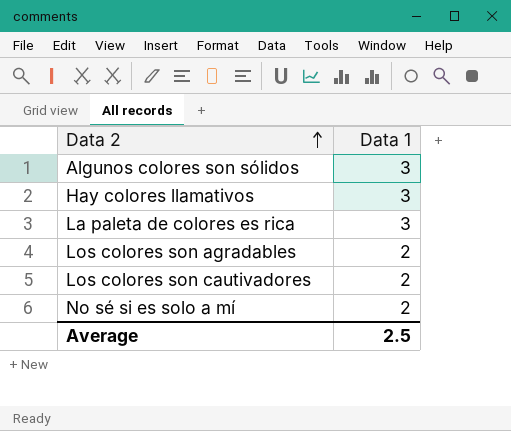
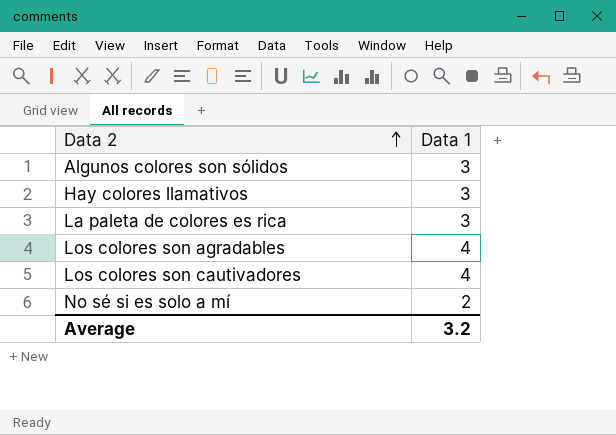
Los colores son agradables | Data 1: 2 -> 4
Los colores son cautivadores | Data 1: 2 -> 4
Average | Data 1: 2.5 -> 3.2

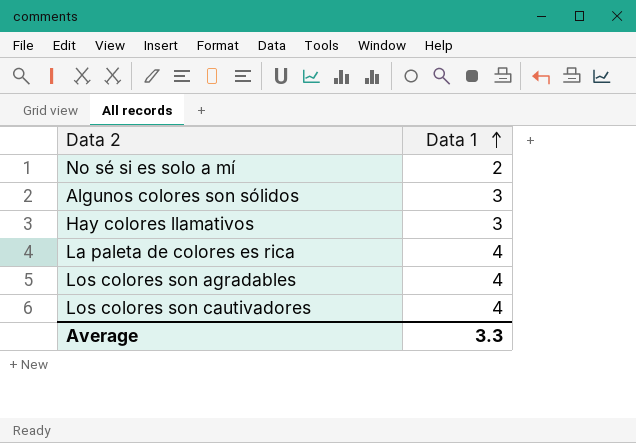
row order: Data 2 ascending -> Data 1 ascending
La paleta de colores es rica | Data 1: 3 -> 4
Average | Data 1: 3.2 -> 3.3

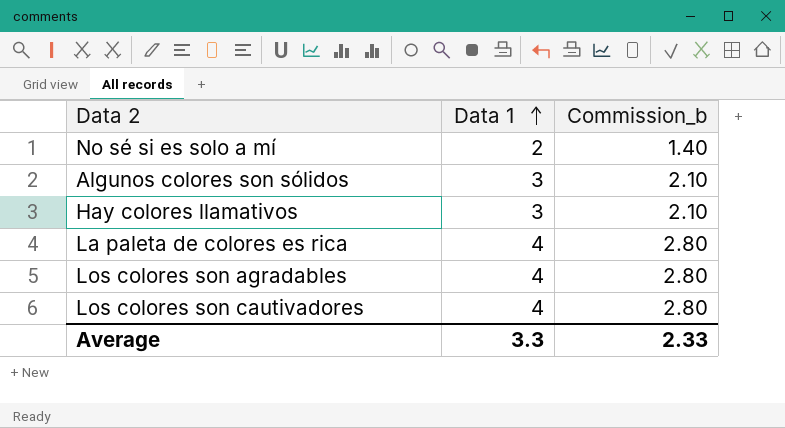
column Commission_b | formula: none -> [Data 1] * 0.7

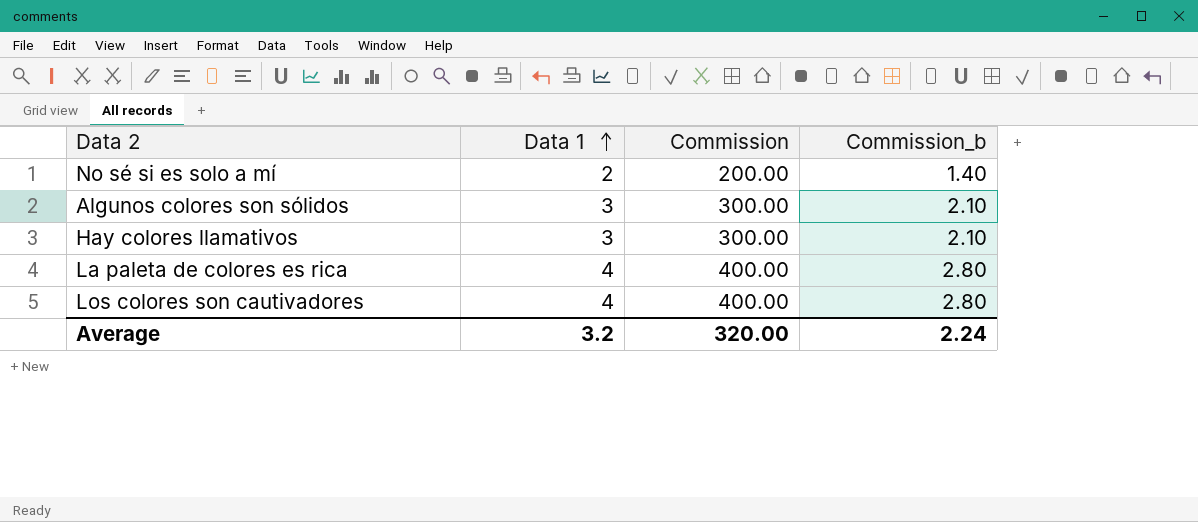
column Commission | formula: none -> [Data 1] * 100
row Los colores son agradables: 4 | 2.80 -> none
Average | Data 1: 3.3 -> 3.2
Average | Commission_b: 2.33 -> 2.24

